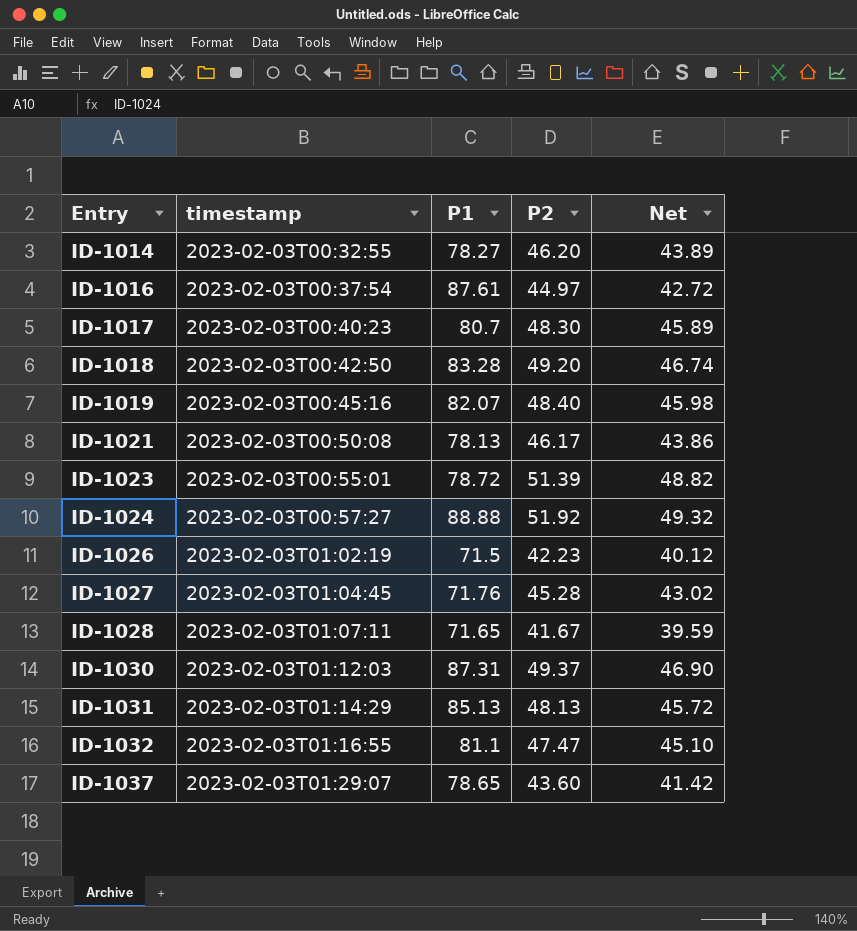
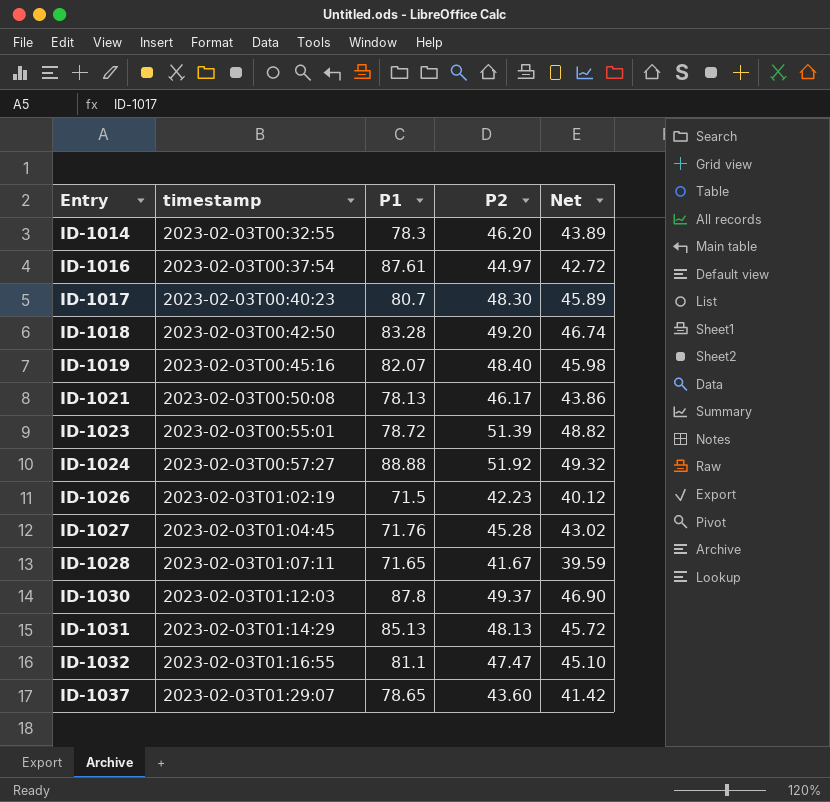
ID-1014 | P1: 78.27 -> 78.3
ID-1030 | P1: 87.31 -> 87.8

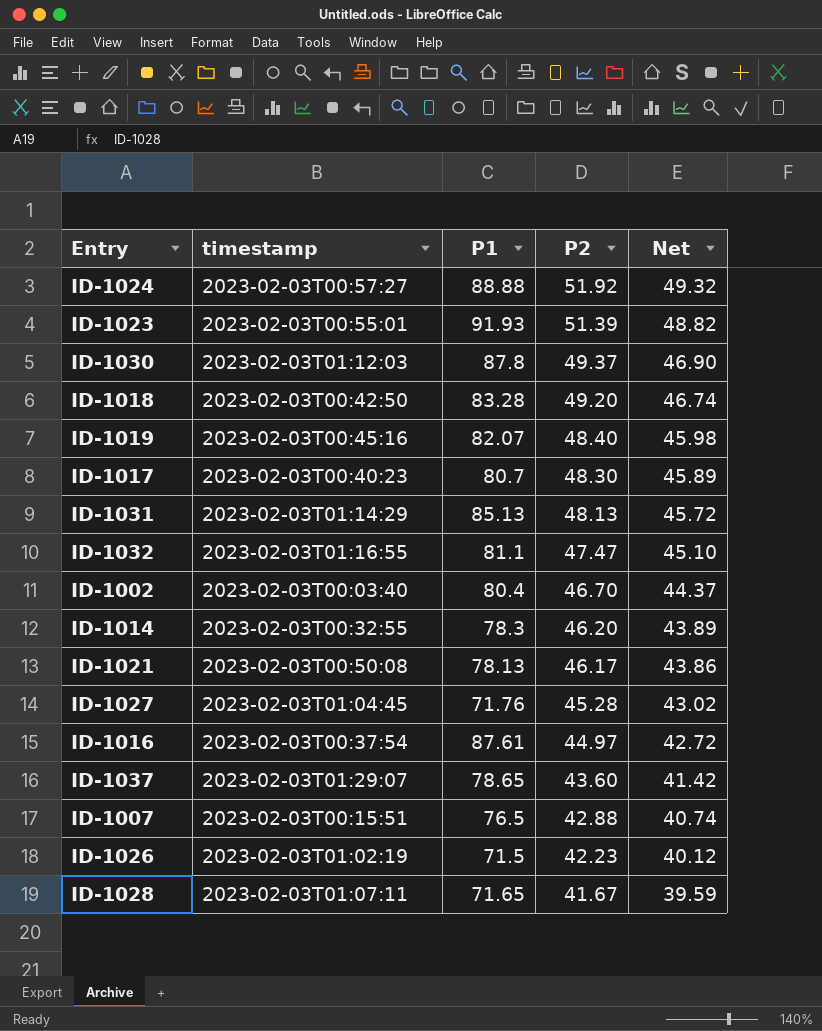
row order: Entry ascending -> P2 descending
ID-1023 | P1: 78.72 -> 91.93
row ID-1002: none -> 2023-02-03T00:03:40 | 80.4 | 46.70 | 44.37
row ID-1007: none -> 2023-02-03T00:15:51 | 76.5 | 42.88 | 40.74

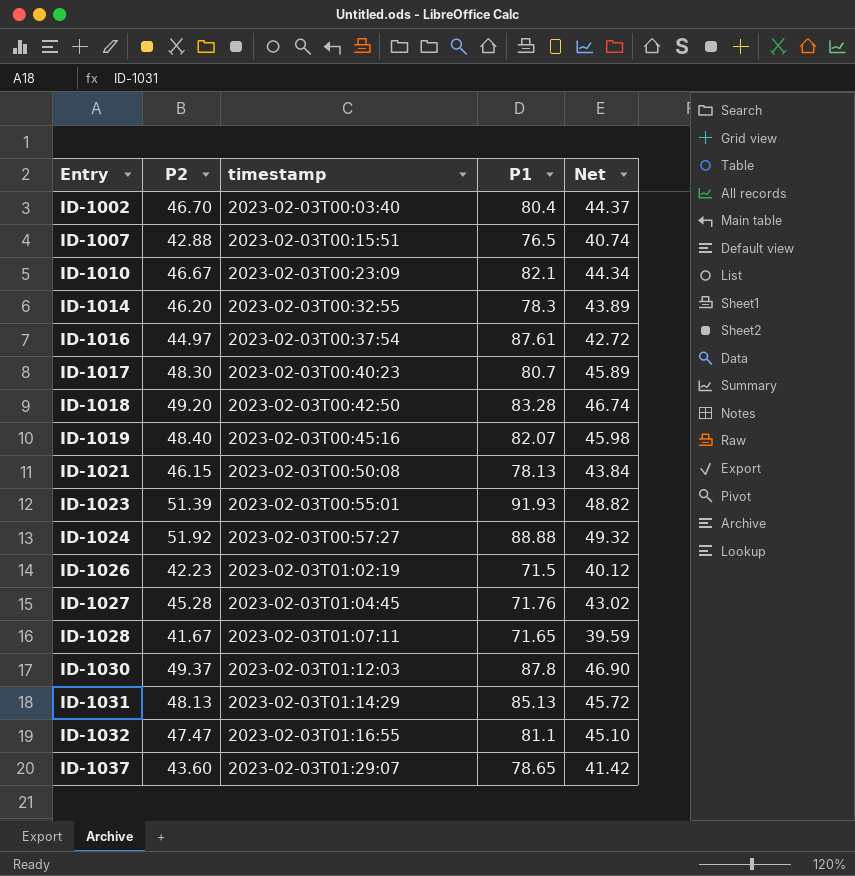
row order: P2 descending -> Entry ascending
column P2 | position: 4 -> 2
row ID-1010: none -> 46.67 | 2023-02-03T00:23:09 | 82.1 | 44.34
ID-1021 | P2: 46.17 -> 46.15
ID-1021 | Net: 43.86 -> 43.84

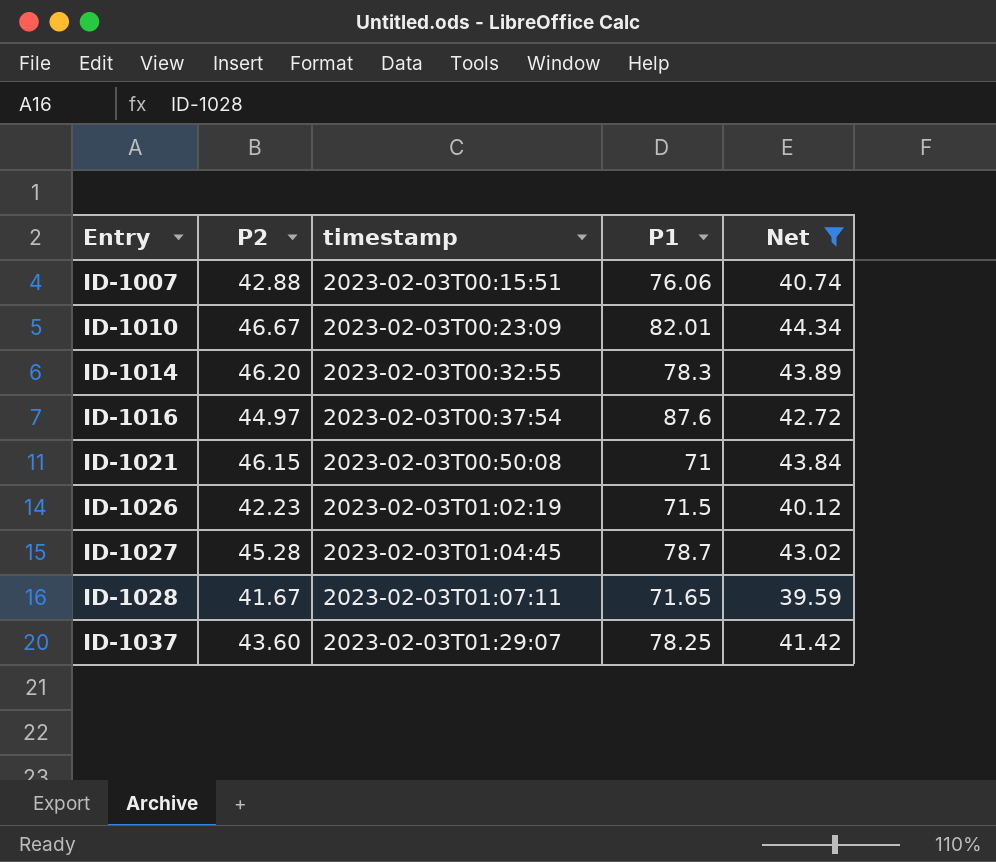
filter: none -> Net <= 44.34
ID-1007 | P1: 76.5 -> 76.06
ID-1010 | P1: 82.1 -> 82.01
ID-1016 | P1: 87.61 -> 87.6
ID-1021 | P1: 78.13 -> 71
ID-1027 | P1: 71.76 -> 78.7
ID-1037 | P1: 78.65 -> 78.25

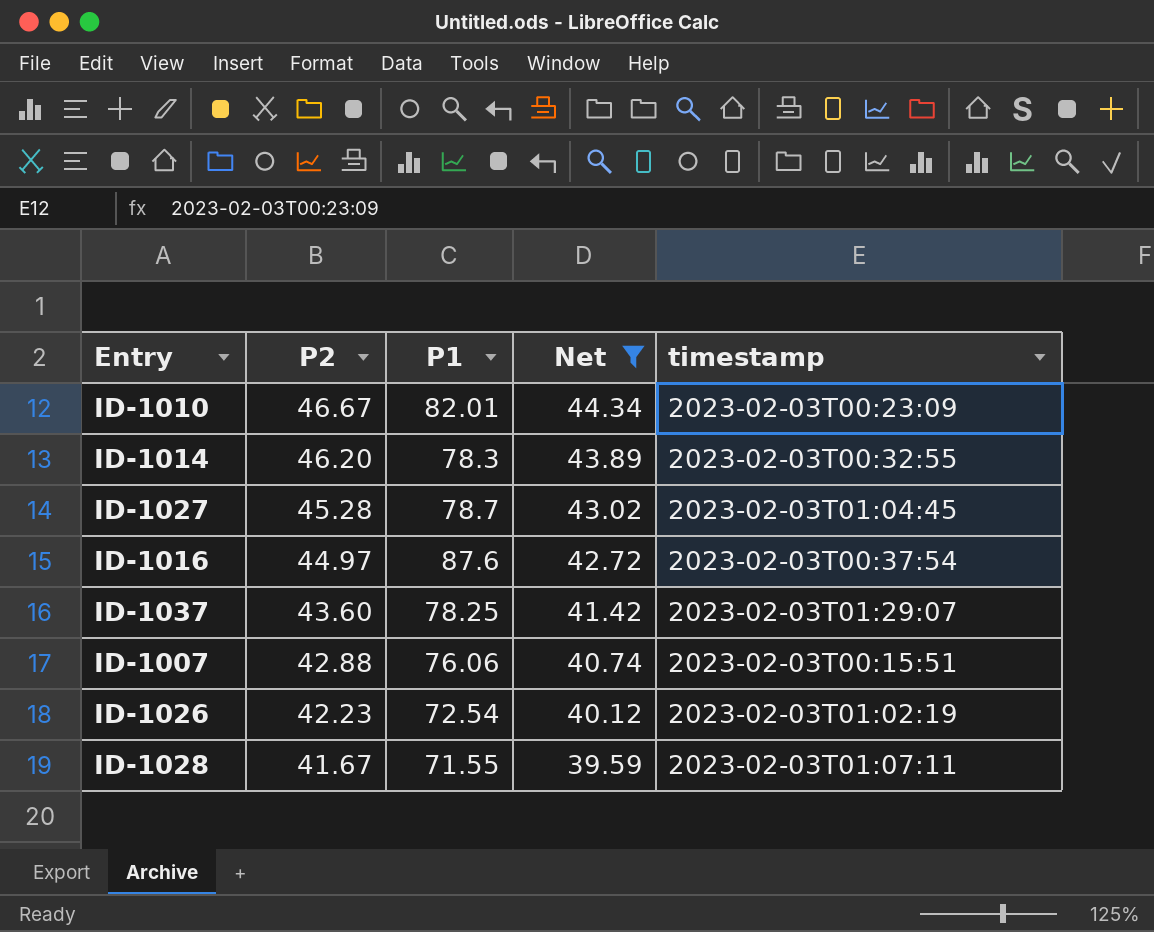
row order: Entry ascending -> P2 descending
column timestamp | position: 3 -> 5
row ID-1021: 46.15 | 2023-02-03T00:50:08 | 71 | 43.84 -> none
ID-1026 | P1: 71.5 -> 72.54
ID-1028 | P1: 71.65 -> 71.55

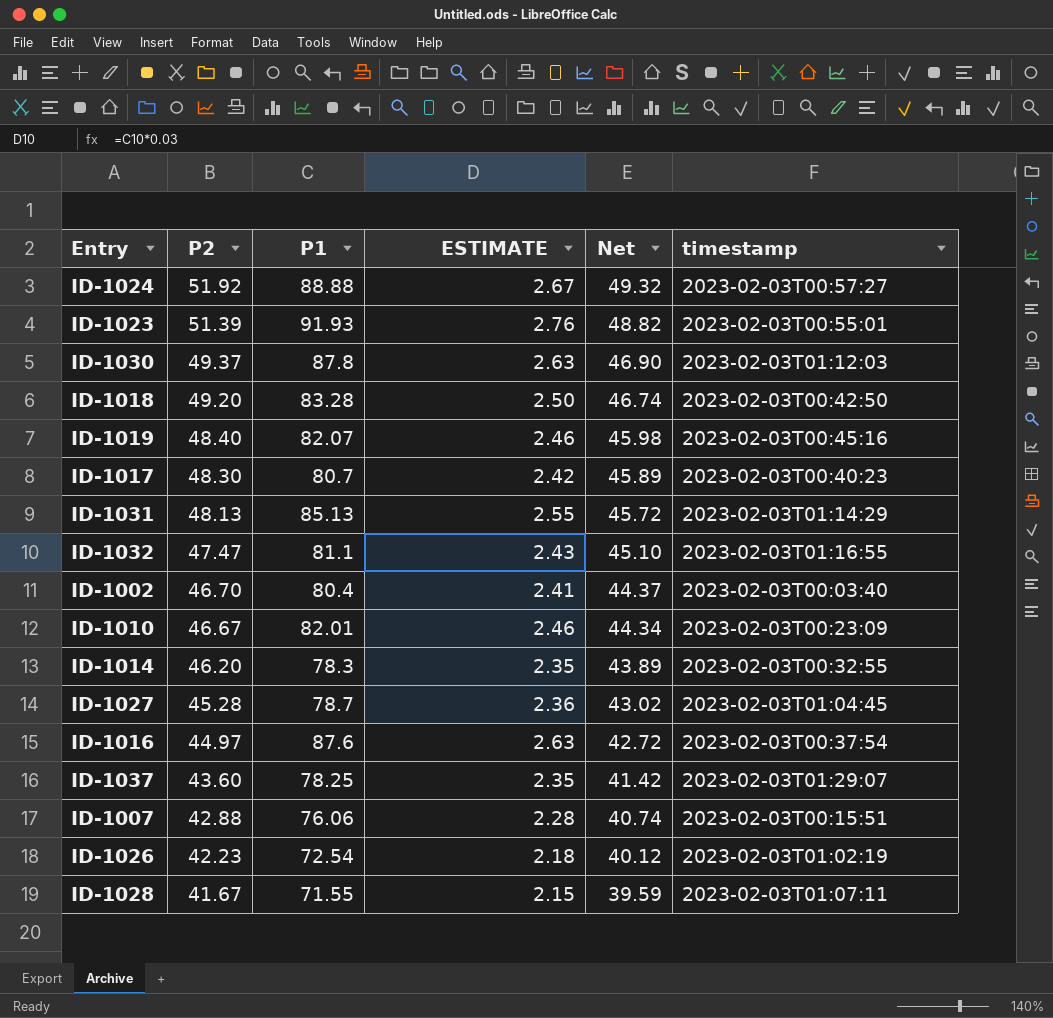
filter: Net <= 44.34 -> none
column ESTIMATE | formula: none -> [P1] * 0.03

